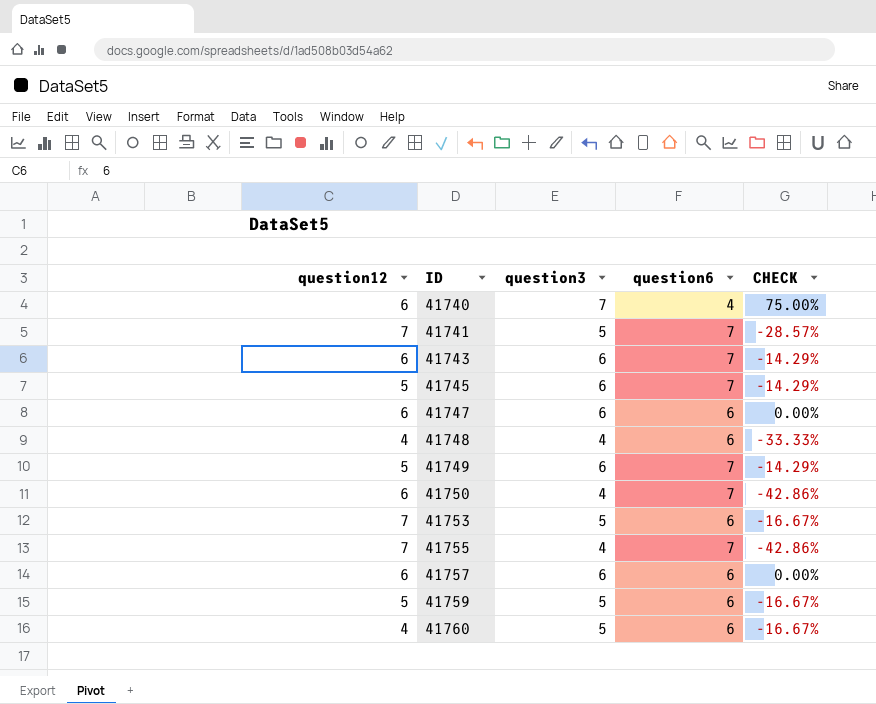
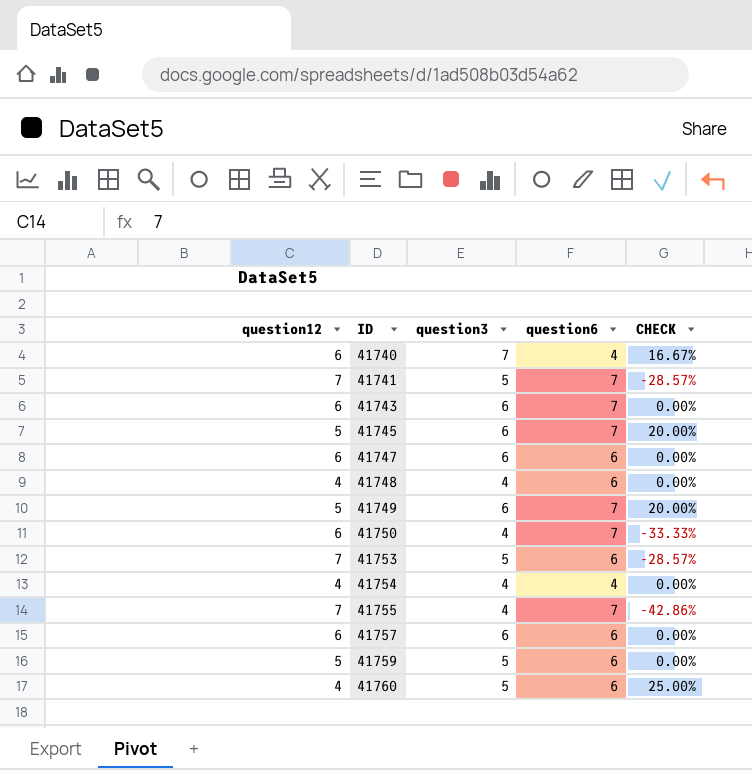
column CHECK | formula: ([question3] - [question6]) / [question6] -> ([question3] - [question12]) / [question12]
row 41754: none -> 4 | 4 | 4 | 0.00%

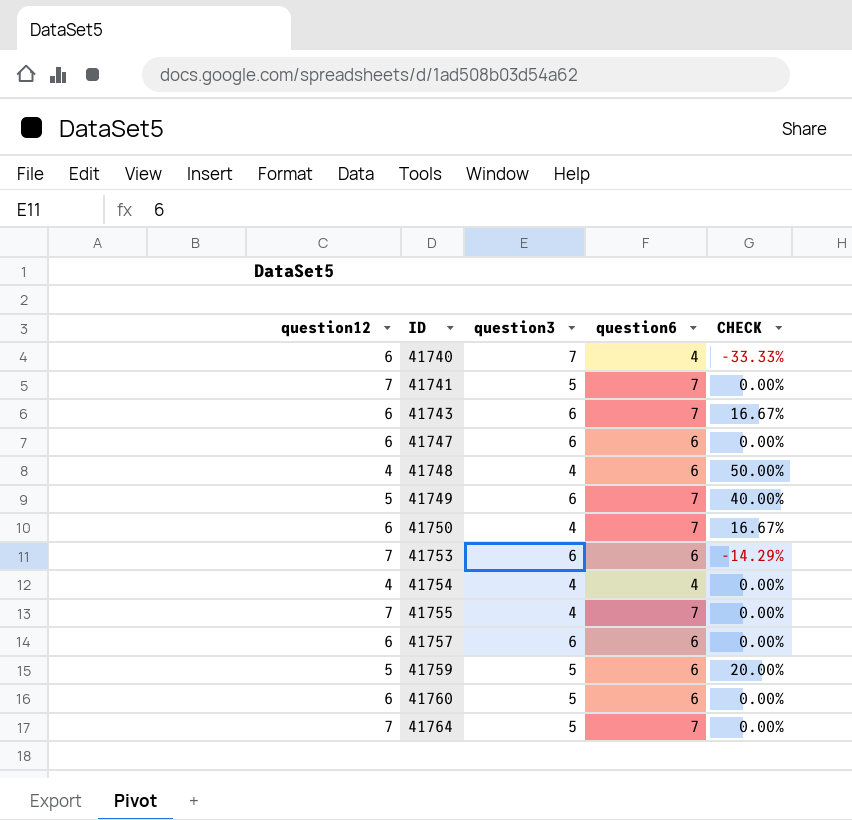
column CHECK | formula: ([question3] - [question12]) / [question12] -> ([question6] - [question12]) / [question12]
row 41745: 5 | 6 | 7 | 20.00% -> none
41753 | question3: 5 -> 6
41760 | question12: 4 -> 6
row 41764: none -> 7 | 5 | 7 | 0.00%

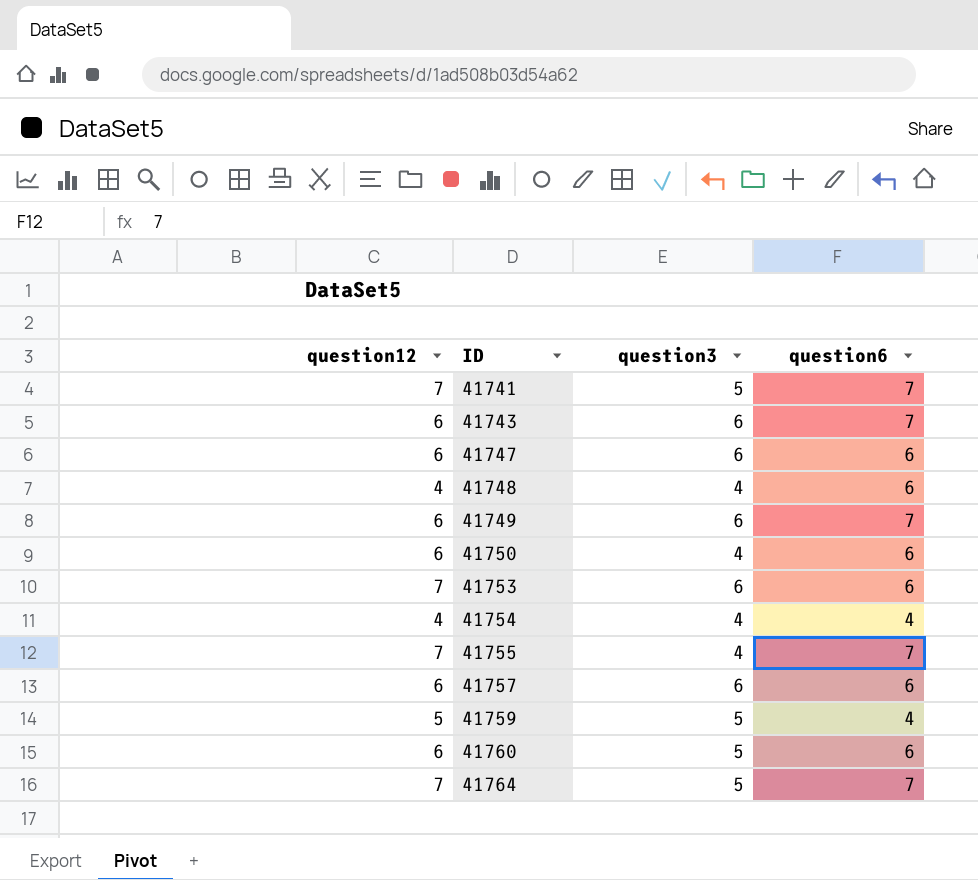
column CHECK | formula: ([question6] - [question12]) / [question12] -> none
row 41740: 6 | 7 | 4 | -33.33% -> none
41749 | question12: 5 -> 6
41750 | question6: 7 -> 6
41759 | question6: 6 -> 4

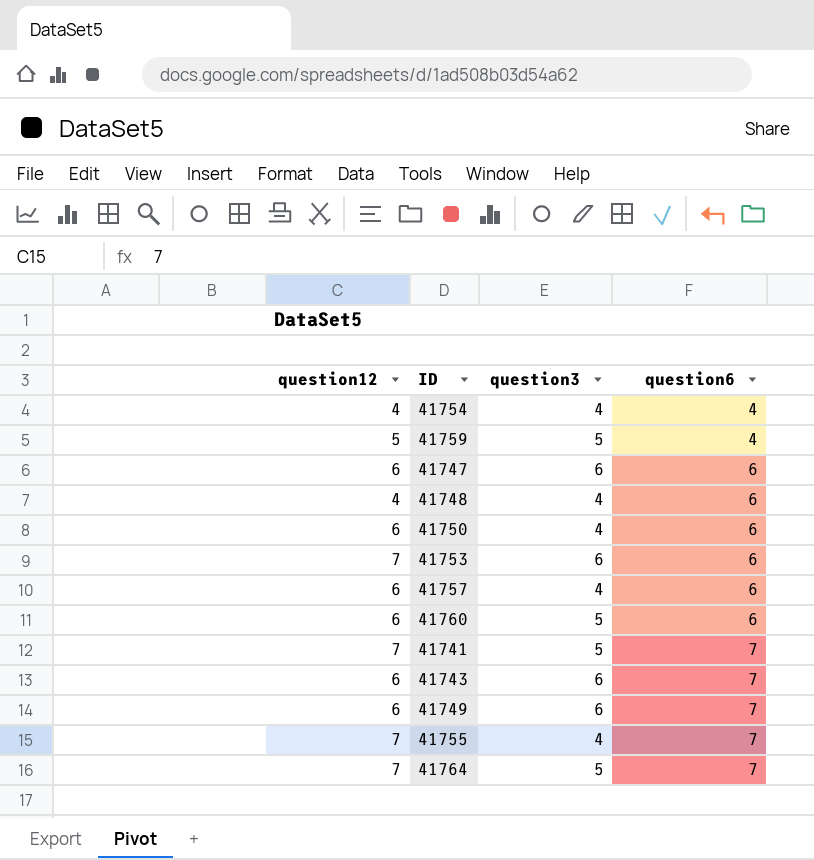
row order: ID ascending -> question6 ascending
41757 | question3: 6 -> 4

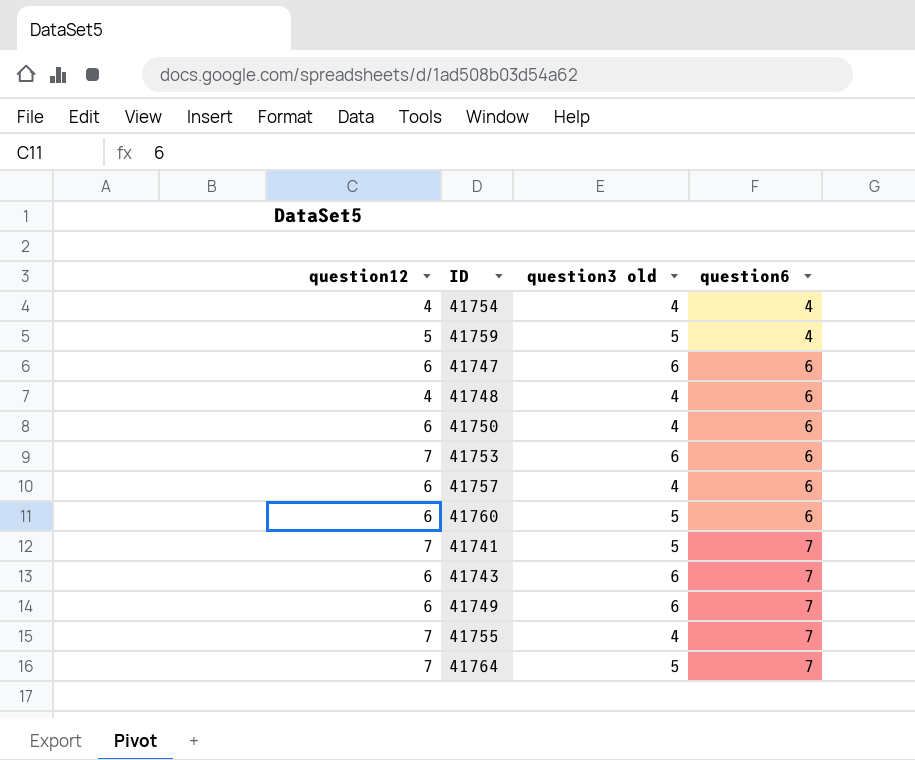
column name: question3 -> question3 old

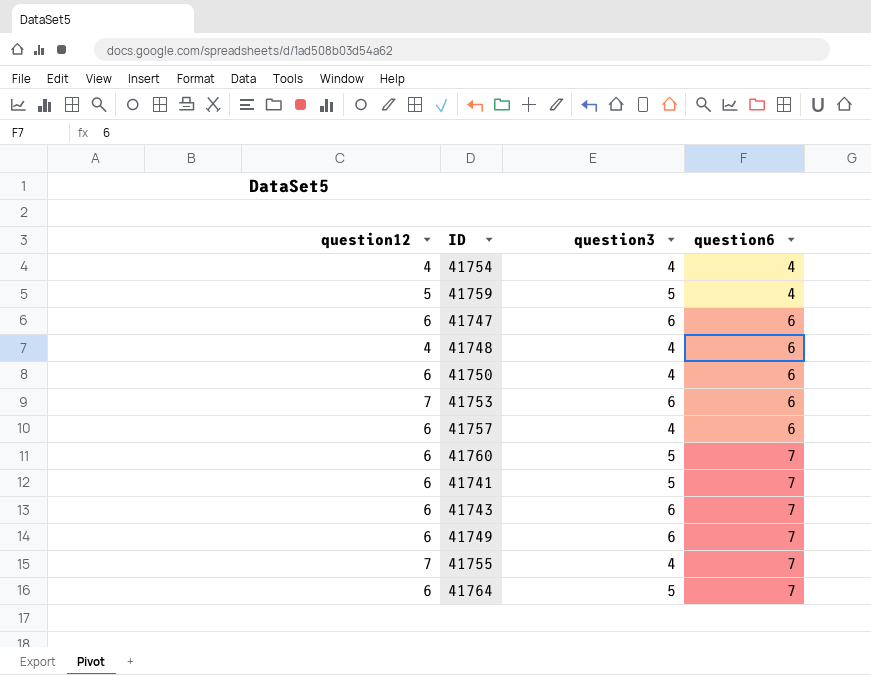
column name: question3 old -> question3
41760 | question6: 6 -> 7
41741 | question12: 7 -> 6
41764 | question12: 7 -> 6

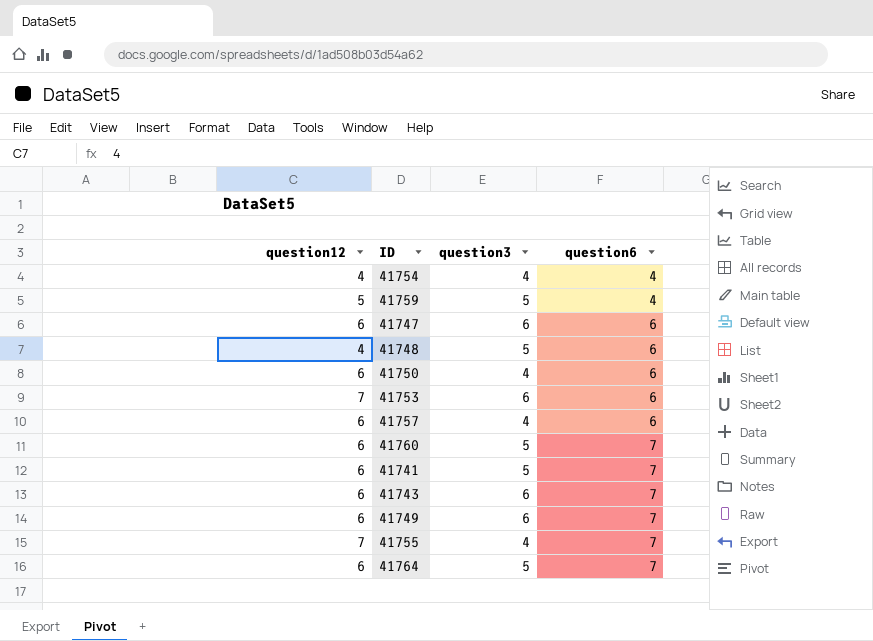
41748 | question3: 4 -> 5

